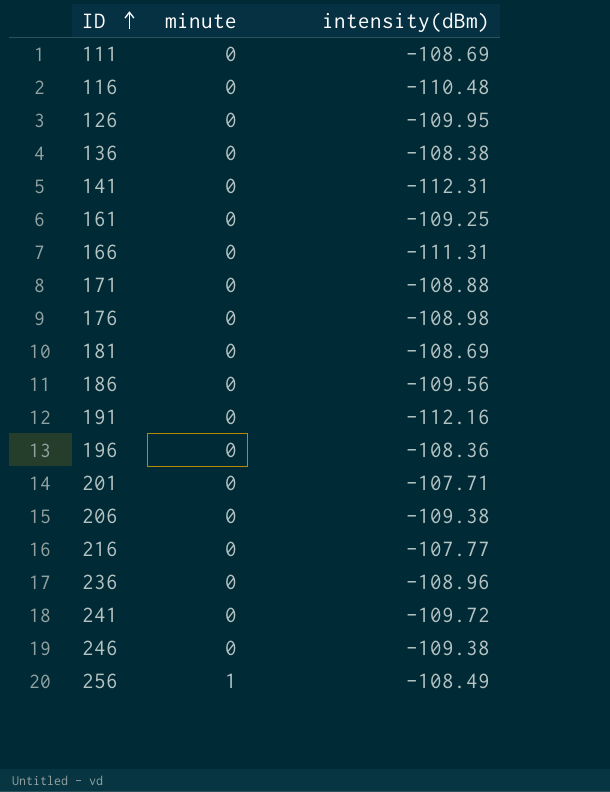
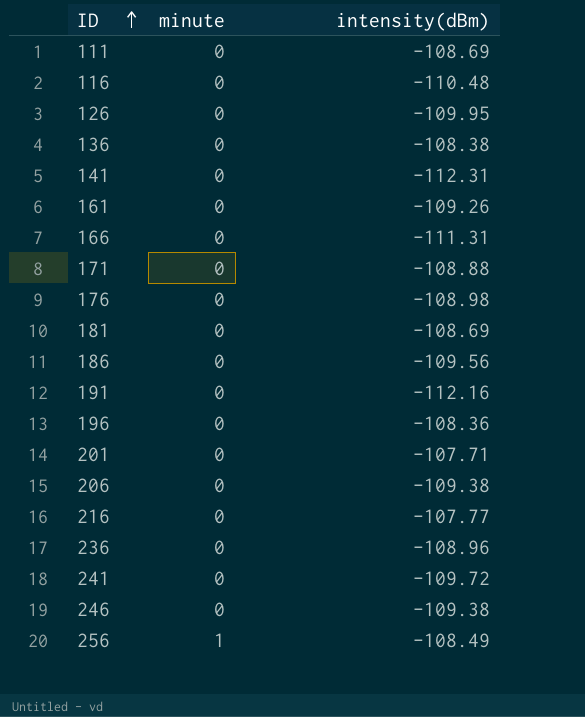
161 | intensity(dBm): -109.25 -> -109.26

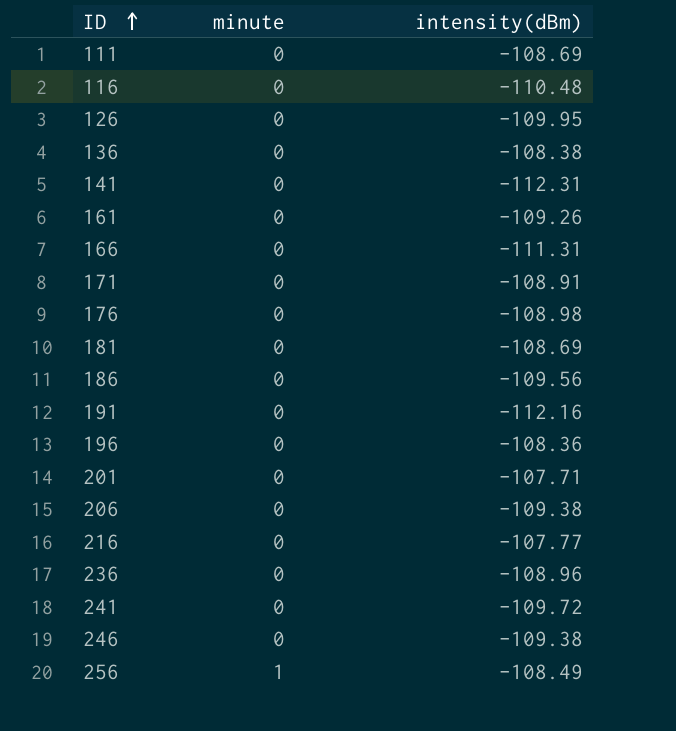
171 | intensity(dBm): -108.88 -> -108.91

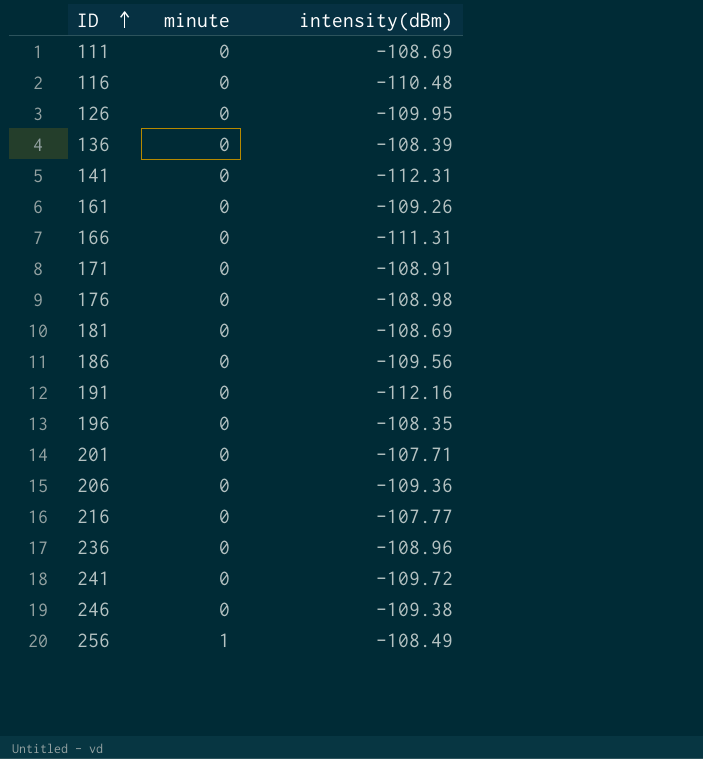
136 | intensity(dBm): -108.38 -> -108.39
196 | intensity(dBm): -108.36 -> -108.35
206 | intensity(dBm): -109.38 -> -109.36

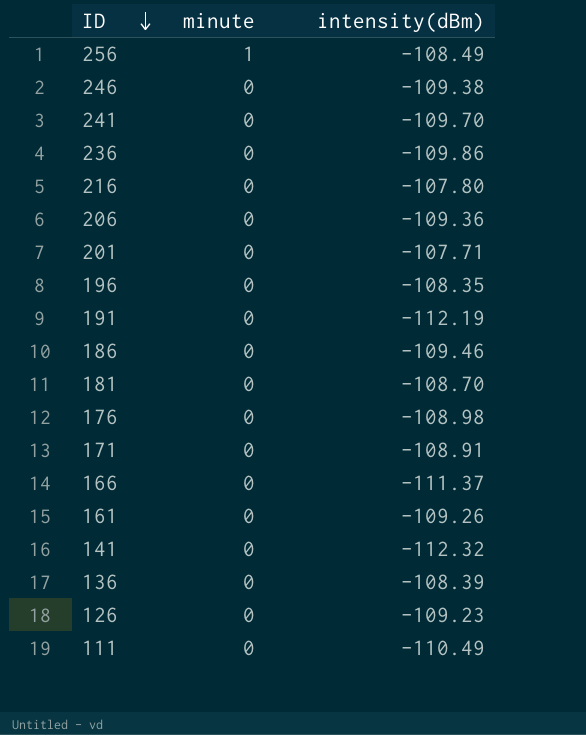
row order: ID ascending -> ID descending
row 116: 0 | -110.48 -> none
241 | intensity(dBm): -109.72 -> -109.70
236 | intensity(dBm): -108.96 -> -109.86
216 | intensity(dBm): -107.77 -> -107.80
191 | intensity(dBm): -112.16 -> -112.19
186 | intensity(dBm): -109.56 -> -109.46
181 | intensity(dBm): -108.69 -> -108.70
166 | intensity(dBm): -111.31 -> -111.37
141 | intensity(dBm): -112.31 -> -112.32
126 | intensity(dBm): -109.95 -> -109.23
111 | intensity(dBm): -108.69 -> -110.49

